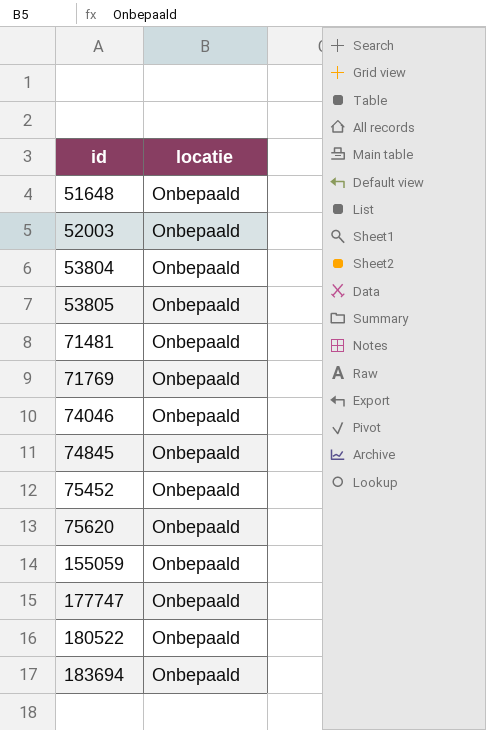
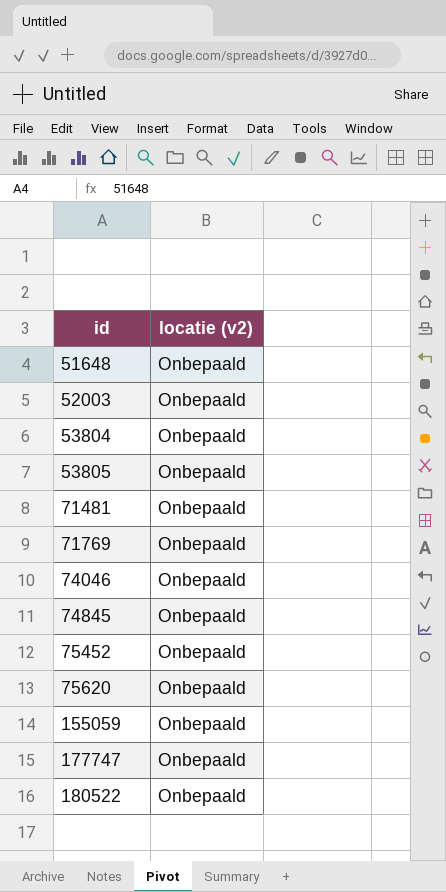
column name: locatie -> locatie (v2)
row 183694: Onbepaald -> none

